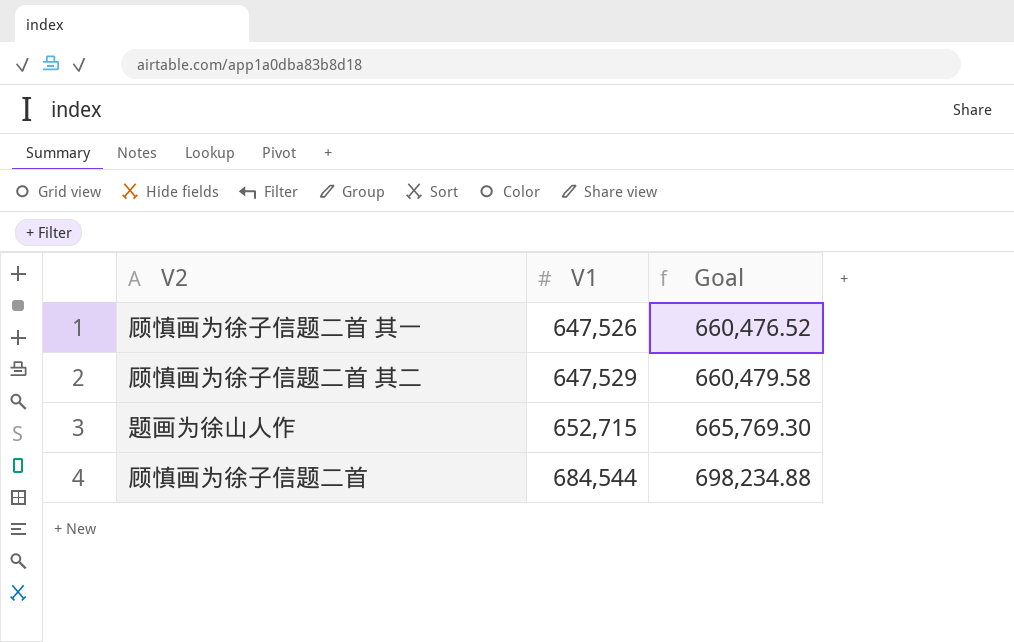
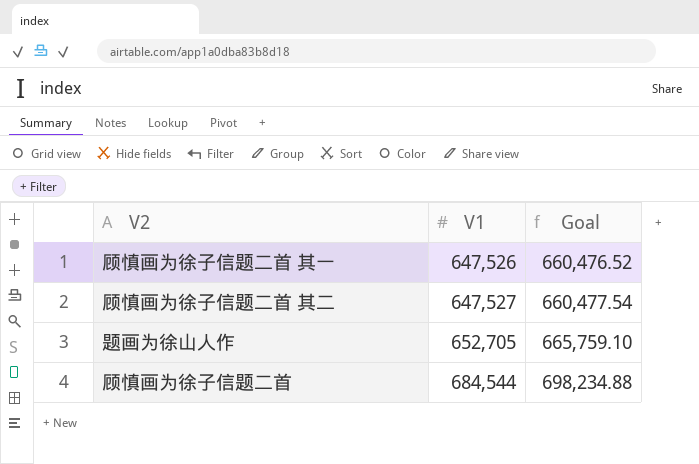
顾慎画为徐子信题二首 其二 | V1: 647,529 -> 647,527
顾慎画为徐子信题二首 其二 | Goal: 660,479.58 -> 660,477.54
题画为徐山人作 | V1: 652,715 -> 652,705
题画为徐山人作 | Goal: 665,769.30 -> 665,759.10

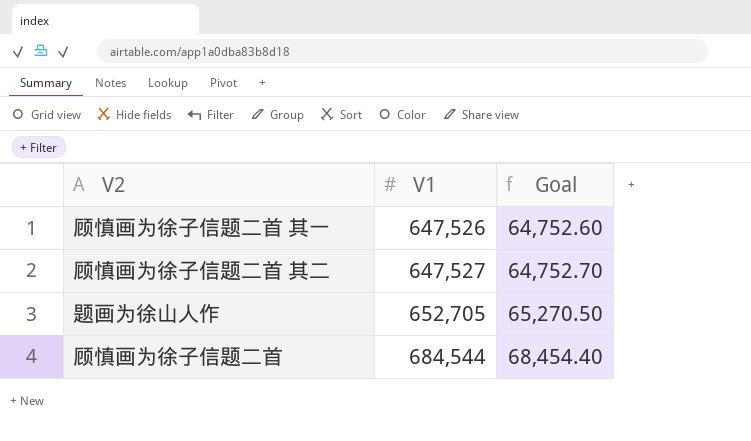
column Goal | formula: [V1] * 1.02 -> [V1] * 0.1

